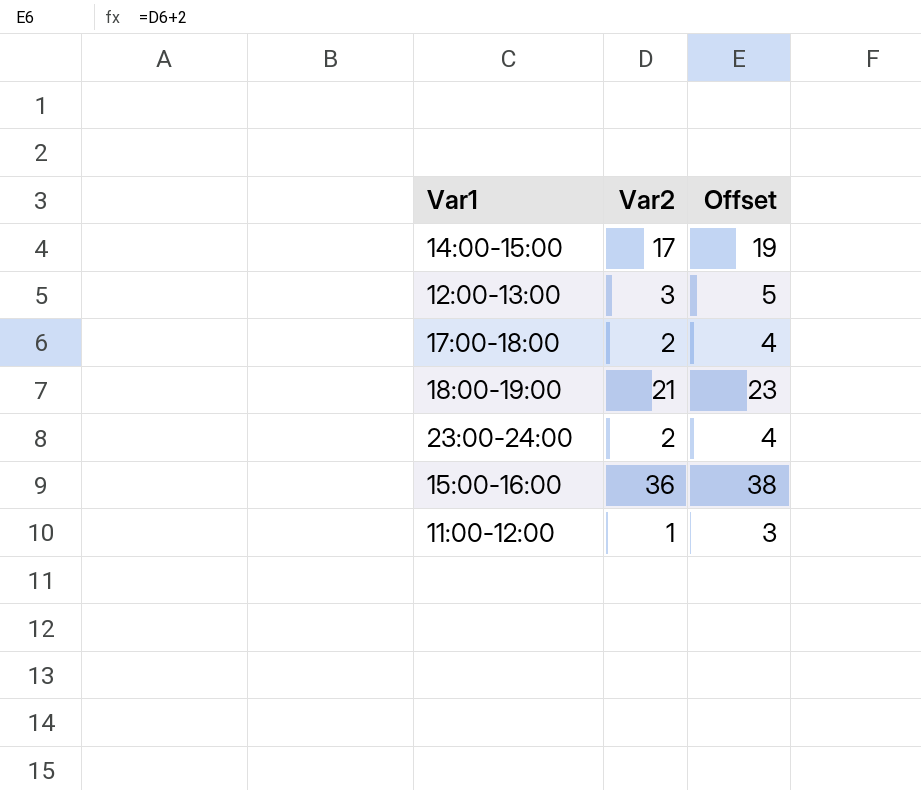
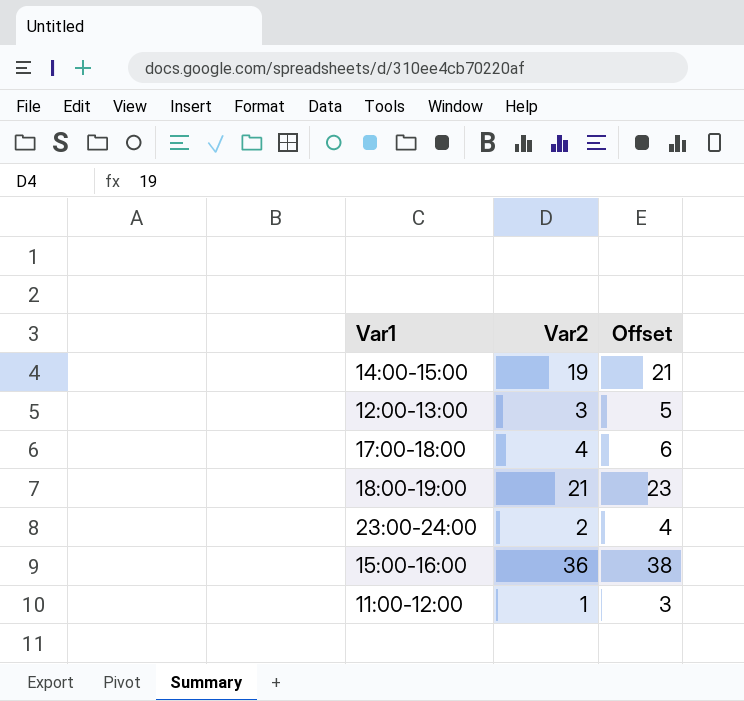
14:00-15:00 | Var2: 17 -> 19
14:00-15:00 | Offset: 19 -> 21
17:00-18:00 | Var2: 2 -> 4
17:00-18:00 | Offset: 4 -> 6

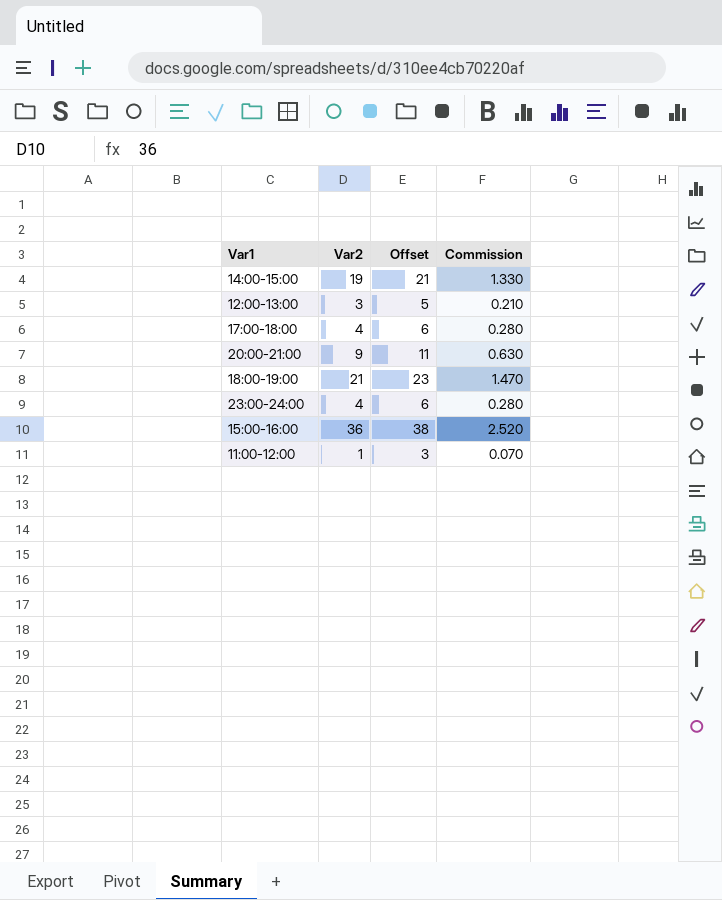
column Commission | formula: none -> [Var2] * 0.07
row 20:00-21:00: none -> 9 | 11 | 0.630
23:00-24:00 | Var2: 2 -> 4
23:00-24:00 | Offset: 4 -> 6

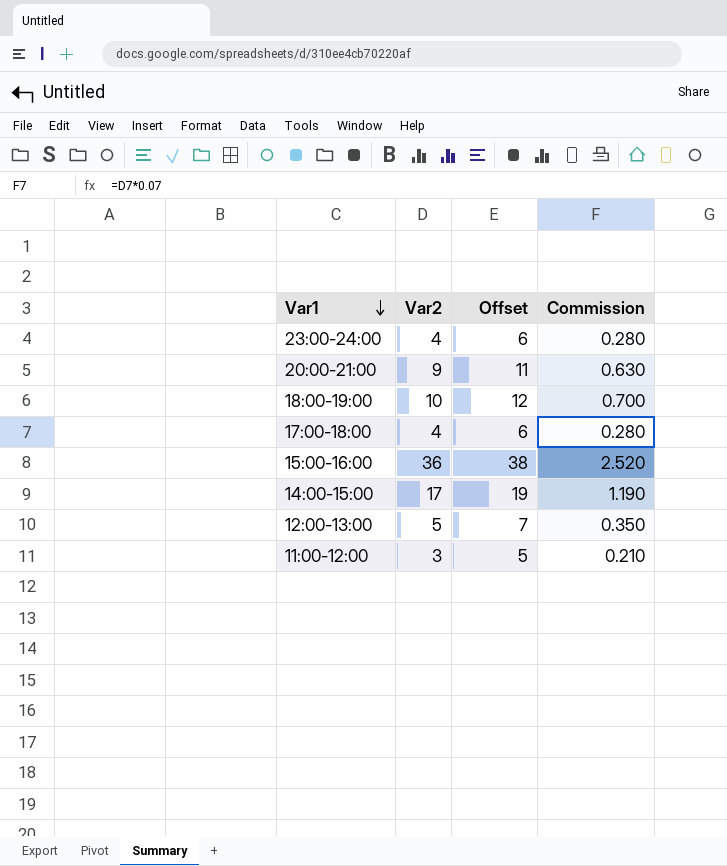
row order: none -> Var1 descending
18:00-19:00 | Var2: 21 -> 10
18:00-19:00 | Offset: 23 -> 12
18:00-19:00 | Commission: 1.470 -> 0.700
14:00-15:00 | Var2: 19 -> 17
14:00-15:00 | Offset: 21 -> 19
14:00-15:00 | Commission: 1.330 -> 1.190
12:00-13:00 | Var2: 3 -> 5
12:00-13:00 | Offset: 5 -> 7
12:00-13:00 | Commission: 0.210 -> 0.350
11:00-12:00 | Var2: 1 -> 3
11:00-12:00 | Offset: 3 -> 5
11:00-12:00 | Commission: 0.070 -> 0.210

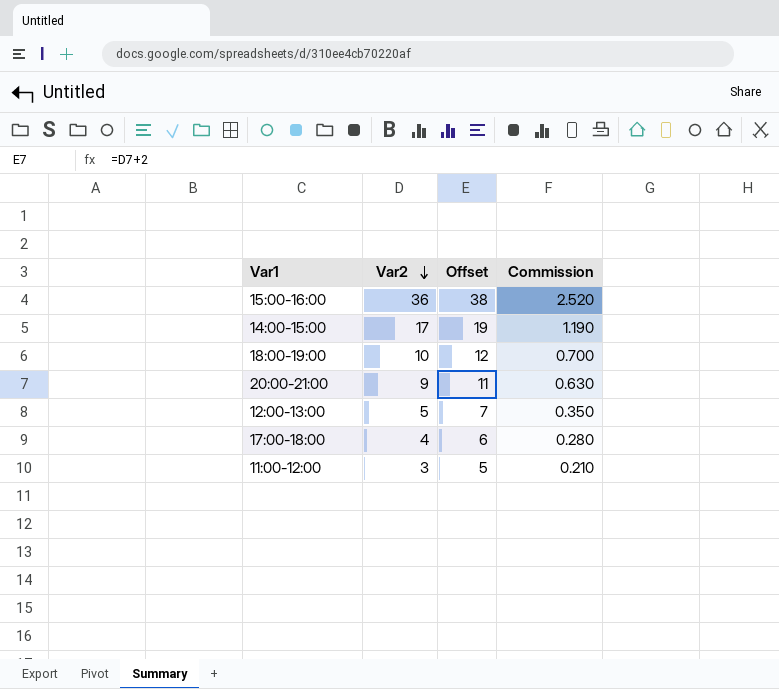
row order: Var1 descending -> Var2 descending
row 23:00-24:00: 4 | 6 | 0.280 -> none

